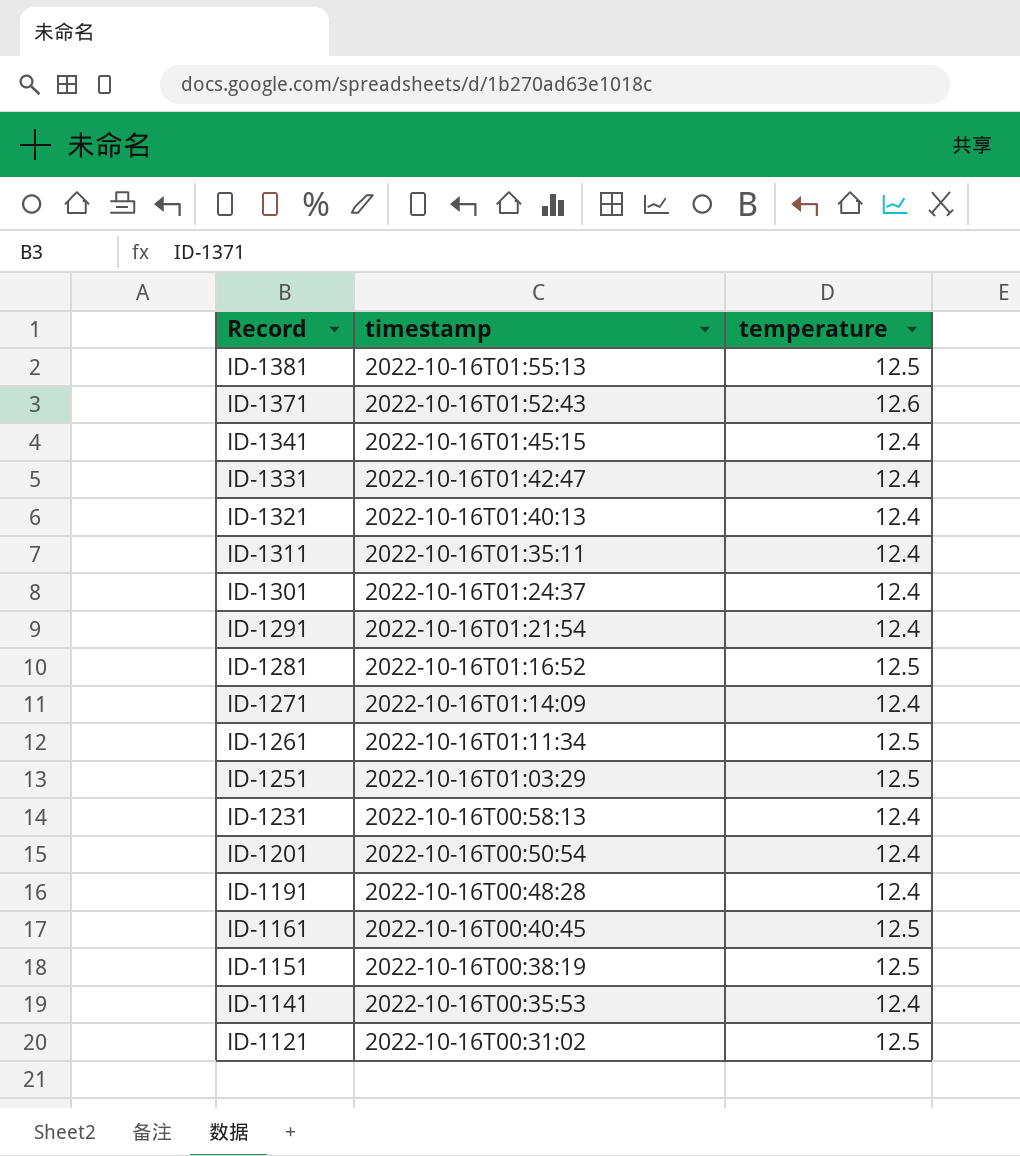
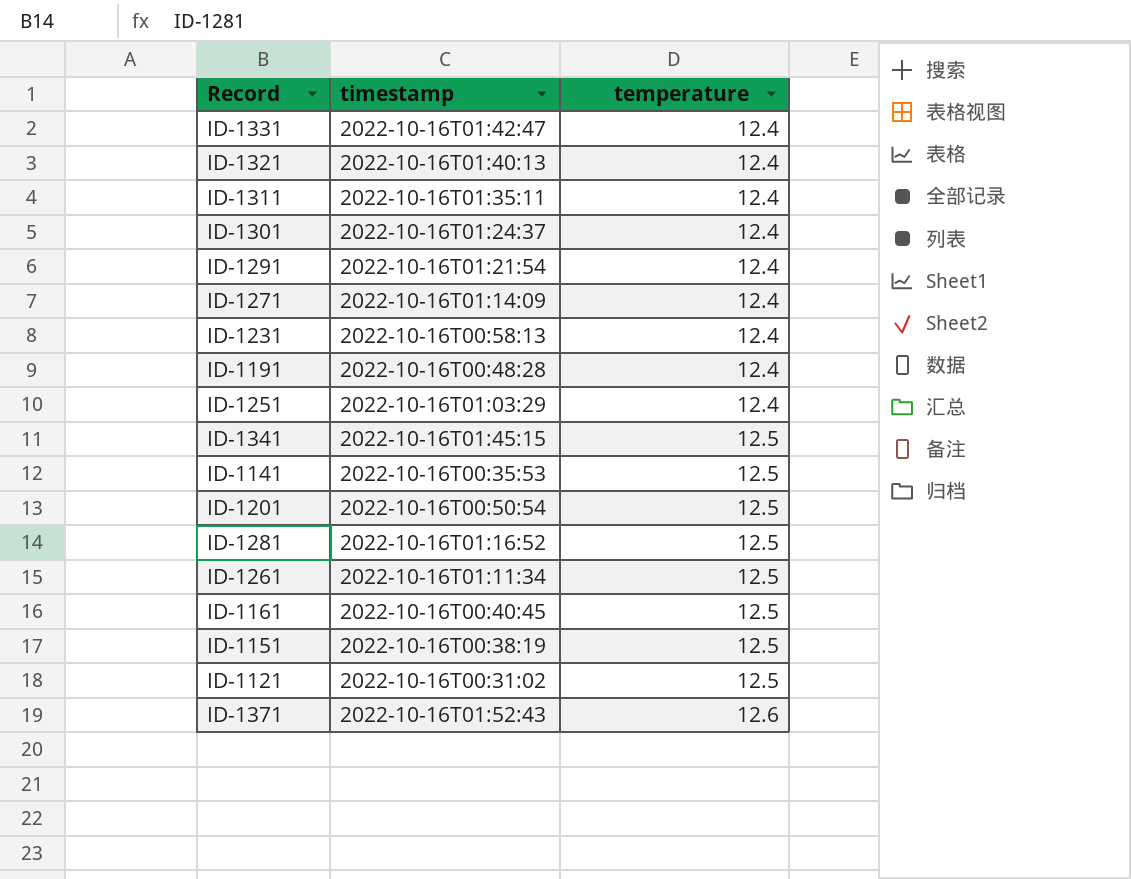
row order: Record descending -> temperature ascending
row ID-1381: 2022-10-16T01:55:13 | 12.5 -> none
ID-1251 | temperature: 12.5 -> 12.4
ID-1341 | temperature: 12.4 -> 12.5
ID-1141 | temperature: 12.4 -> 12.5
ID-1201 | temperature: 12.4 -> 12.5

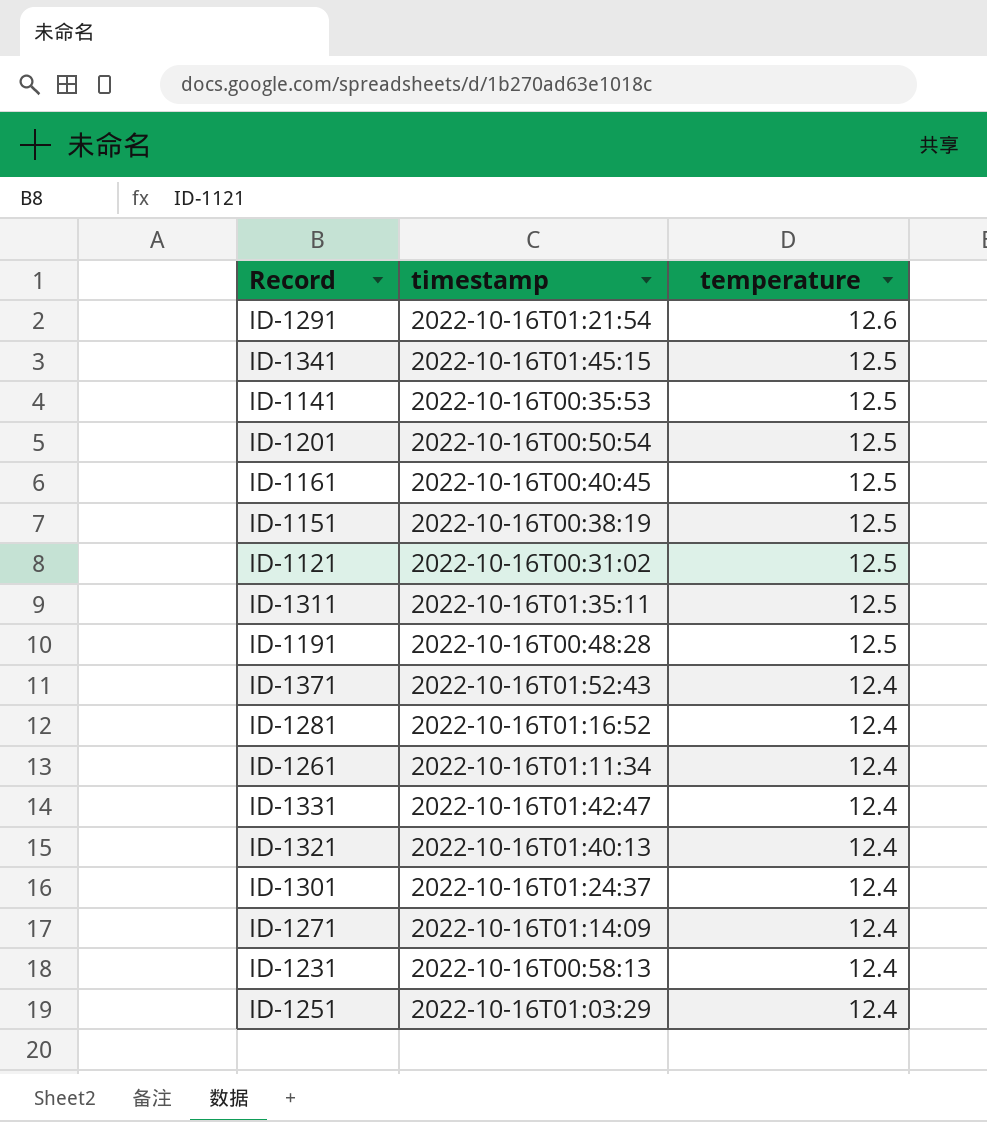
row order: temperature ascending -> temperature descending
ID-1291 | temperature: 12.4 -> 12.6
ID-1311 | temperature: 12.4 -> 12.5
ID-1191 | temperature: 12.4 -> 12.5
ID-1371 | temperature: 12.6 -> 12.4
ID-1281 | temperature: 12.5 -> 12.4
ID-1261 | temperature: 12.5 -> 12.4

